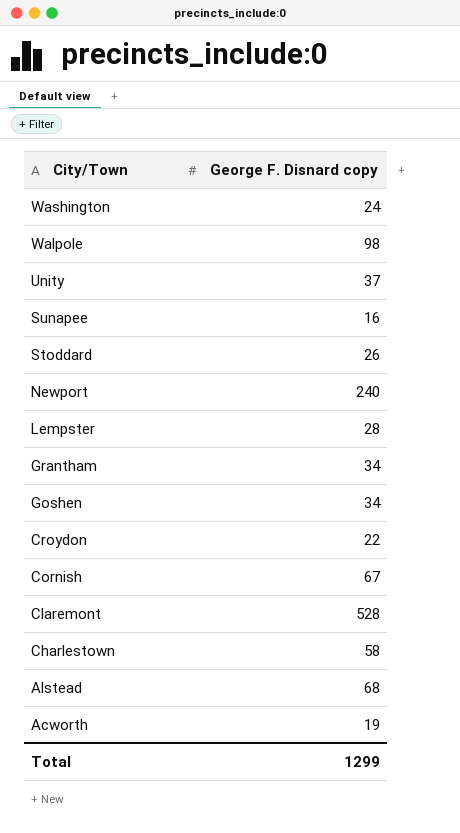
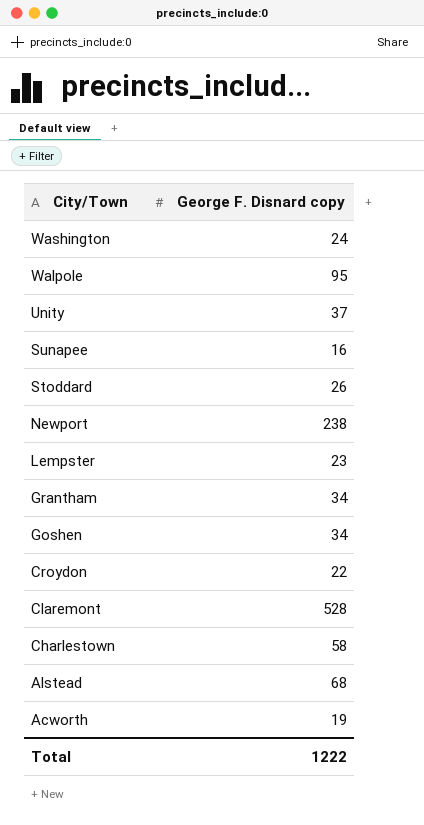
row Cornish: 67 -> none
Walpole | George F. Disnard copy: 98 -> 95
Newport | George F. Disnard copy: 240 -> 238
Lempster | George F. Disnard copy: 28 -> 23
Total | George F. Disnard copy: 1299 -> 1222

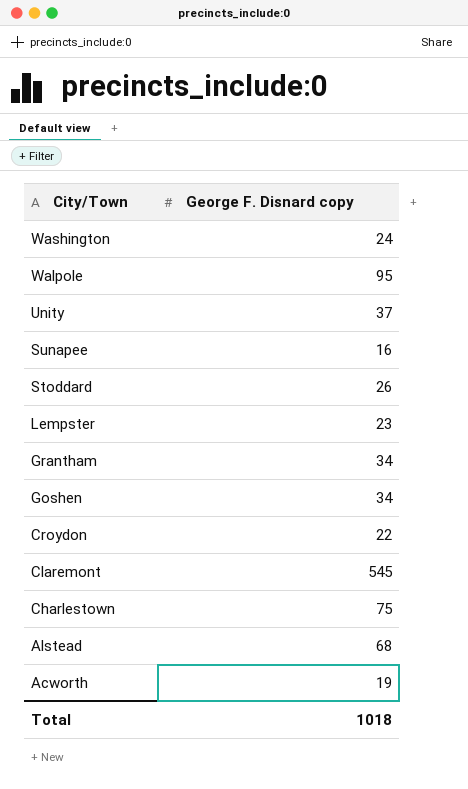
row Newport: 238 -> none
Claremont | George F. Disnard copy: 528 -> 545
Charlestown | George F. Disnard copy: 58 -> 75
Total | George F. Disnard copy: 1222 -> 1018

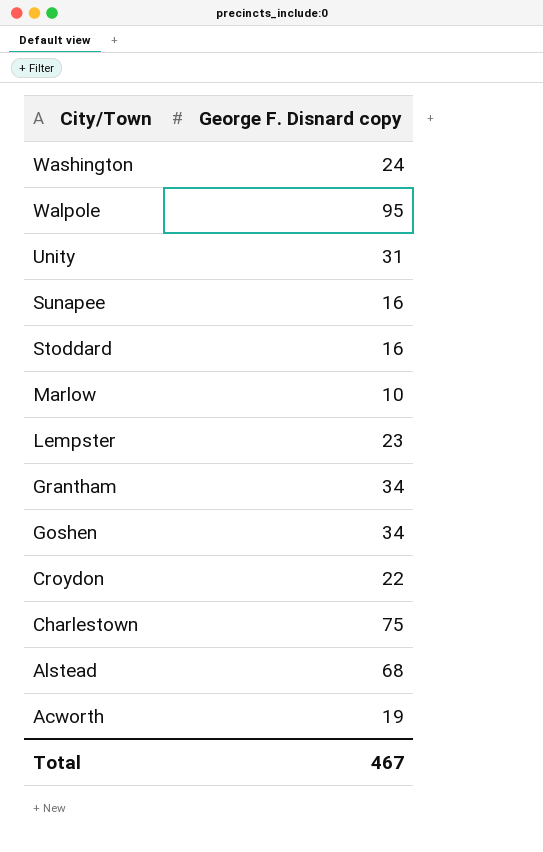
row Claremont: 545 -> none
Unity | George F. Disnard copy: 37 -> 31
Stoddard | George F. Disnard copy: 26 -> 16
row Marlow: none -> 10
Total | George F. Disnard copy: 1018 -> 467

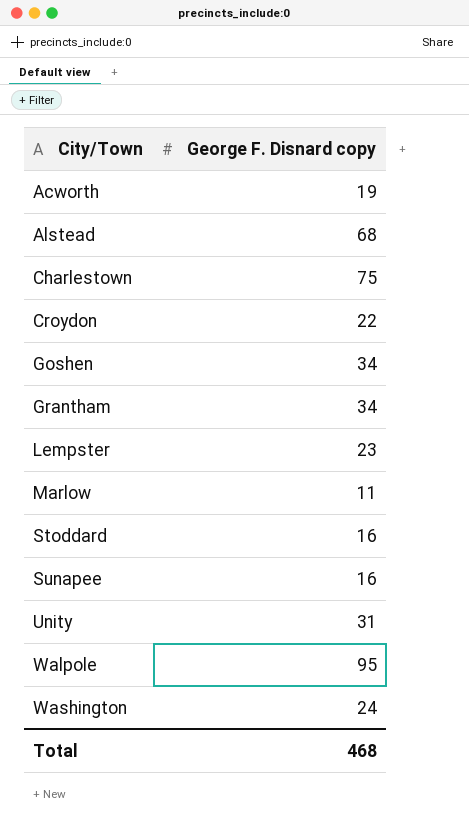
row order: City/Town descending -> City/Town ascending
Marlow | George F. Disnard copy: 10 -> 11
Total | George F. Disnard copy: 467 -> 468

